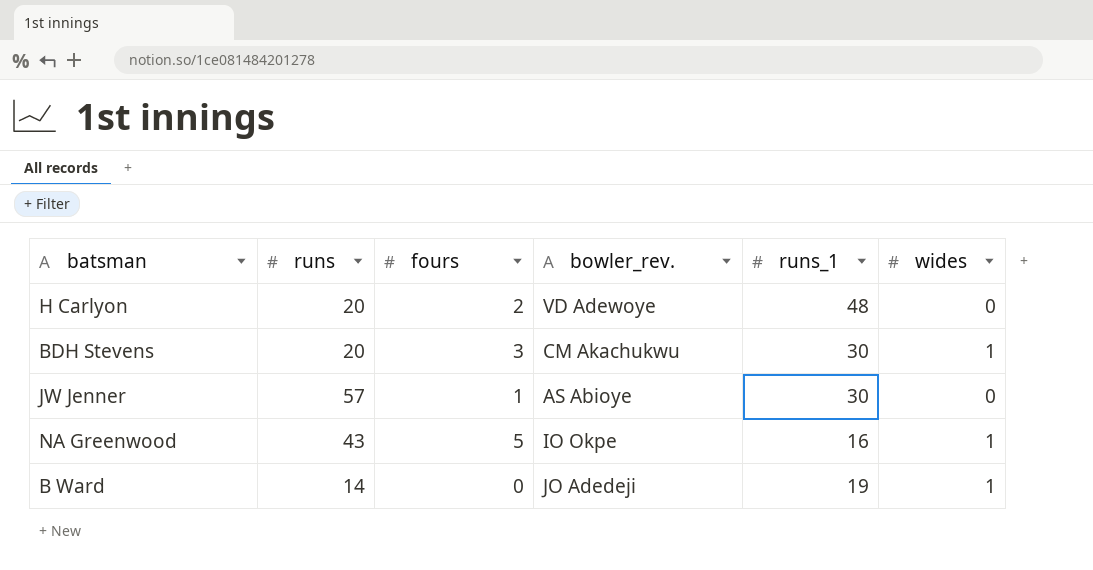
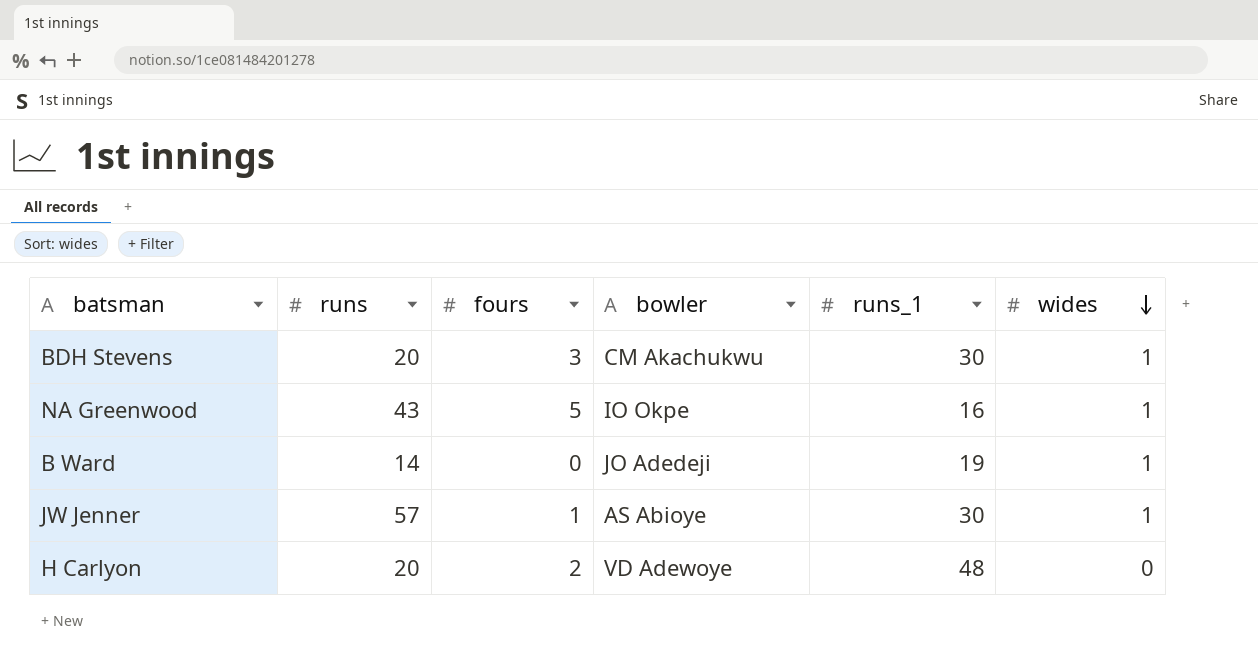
row order: none -> wides descending
column name: bowler_rev. -> bowler
JW Jenner | wides: 0 -> 1

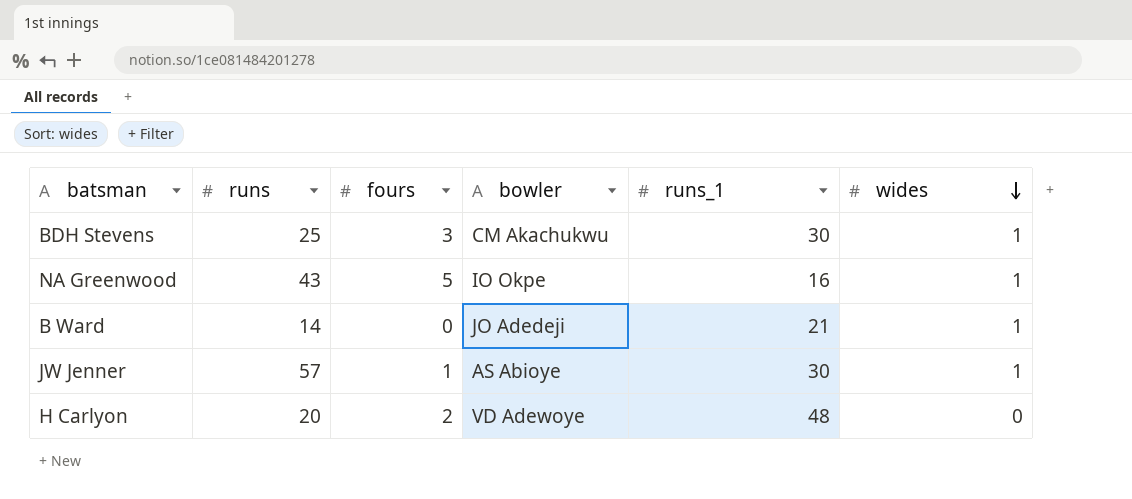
BDH Stevens | runs: 20 -> 25
B Ward | runs_1: 19 -> 21

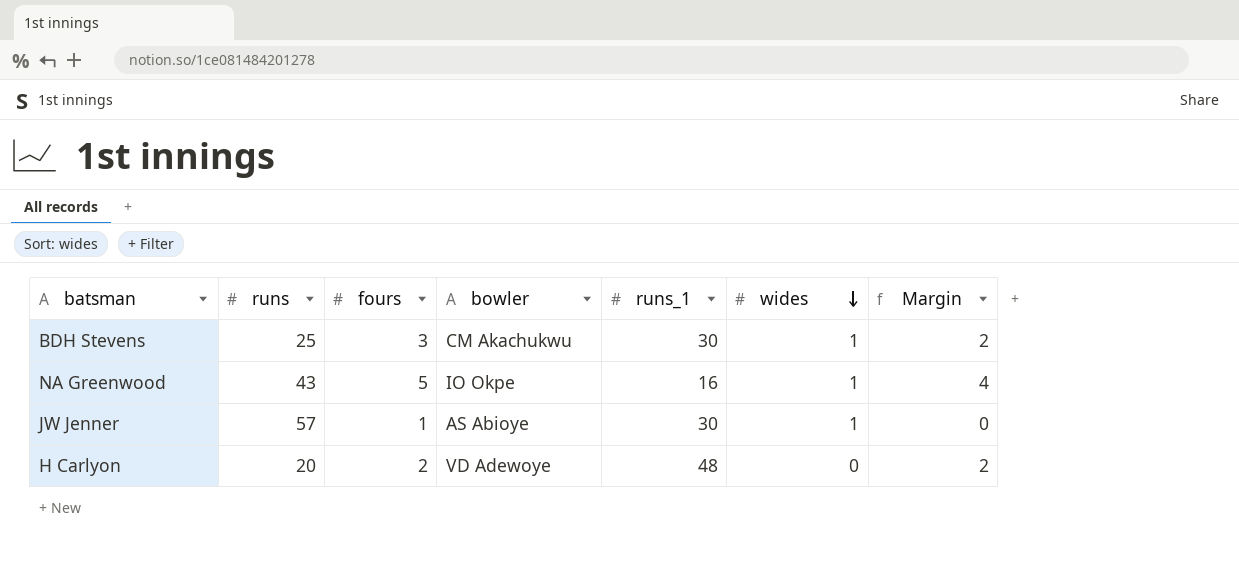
column Margin | formula: none -> [fours] - [wides]
row B Ward: 14 | 0 | JO Adedeji | 21 | 1 -> none

